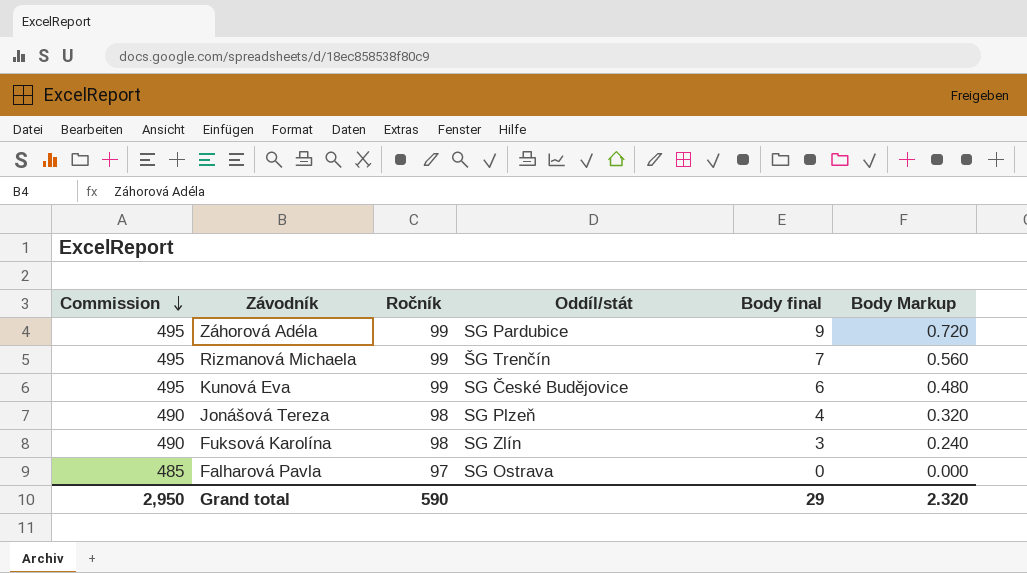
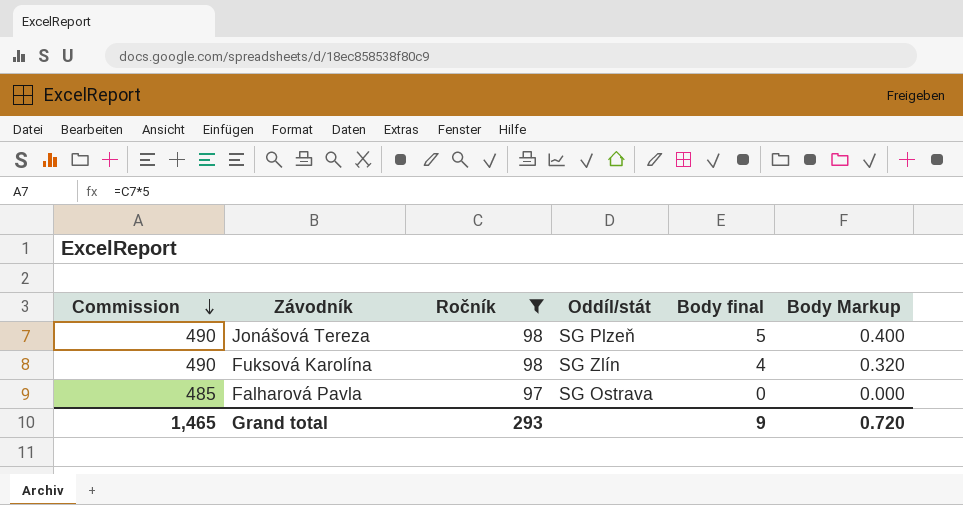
filter: none -> Ročník != 99
Jonášová Tereza | Body final: 4 -> 5
Jonášová Tereza | Body Markup: 0.320 -> 0.400
Fuksová Karolína | Body final: 3 -> 4
Fuksová Karolína | Body Markup: 0.240 -> 0.320
Grand total | Commission: 2,950 -> 1,465
Grand total | Ročník: 590 -> 293
Grand total | Body final: 29 -> 9
Grand total | Body Markup: 2.320 -> 0.720

